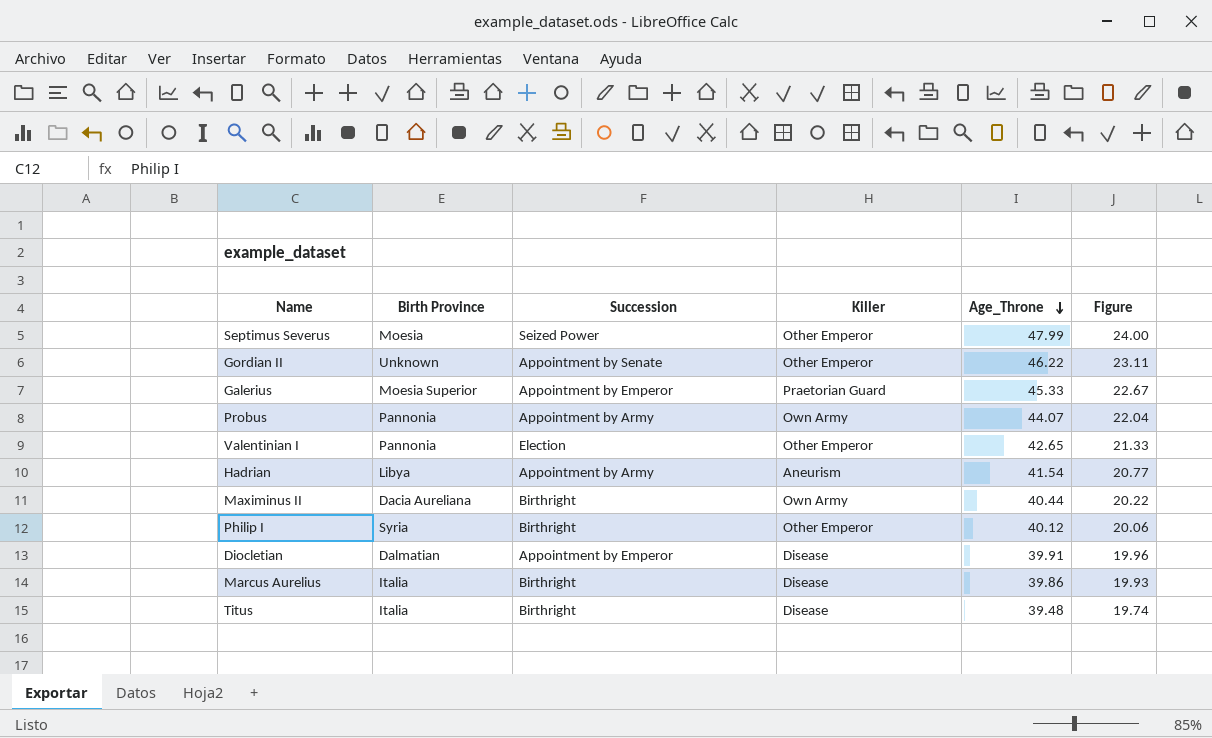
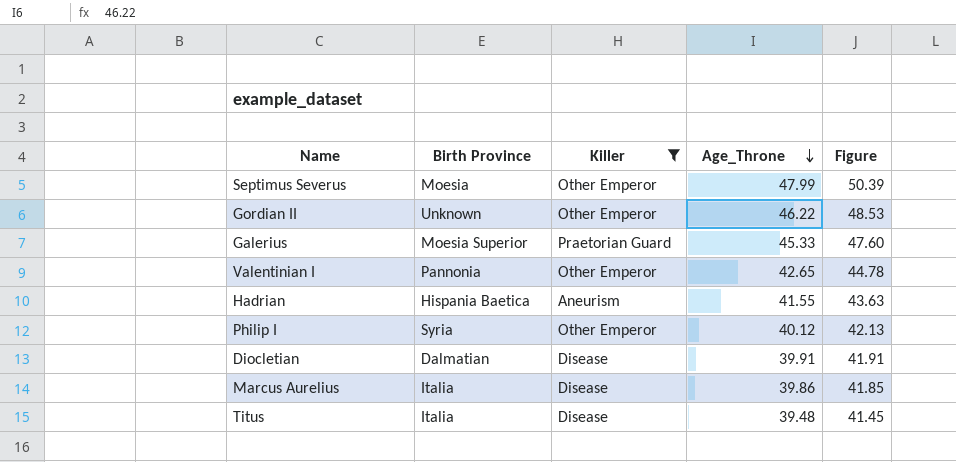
filter: none -> Killer != Own Army
column Succession | position: 3 -> none
column Figure | formula: [Age_Throne] * 0.5 -> [Age_Throne] * 1.05
Hadrian | Birth Province: Libya -> Hispania Baetica
Hadrian | Age_Throne: 41.54 -> 41.55

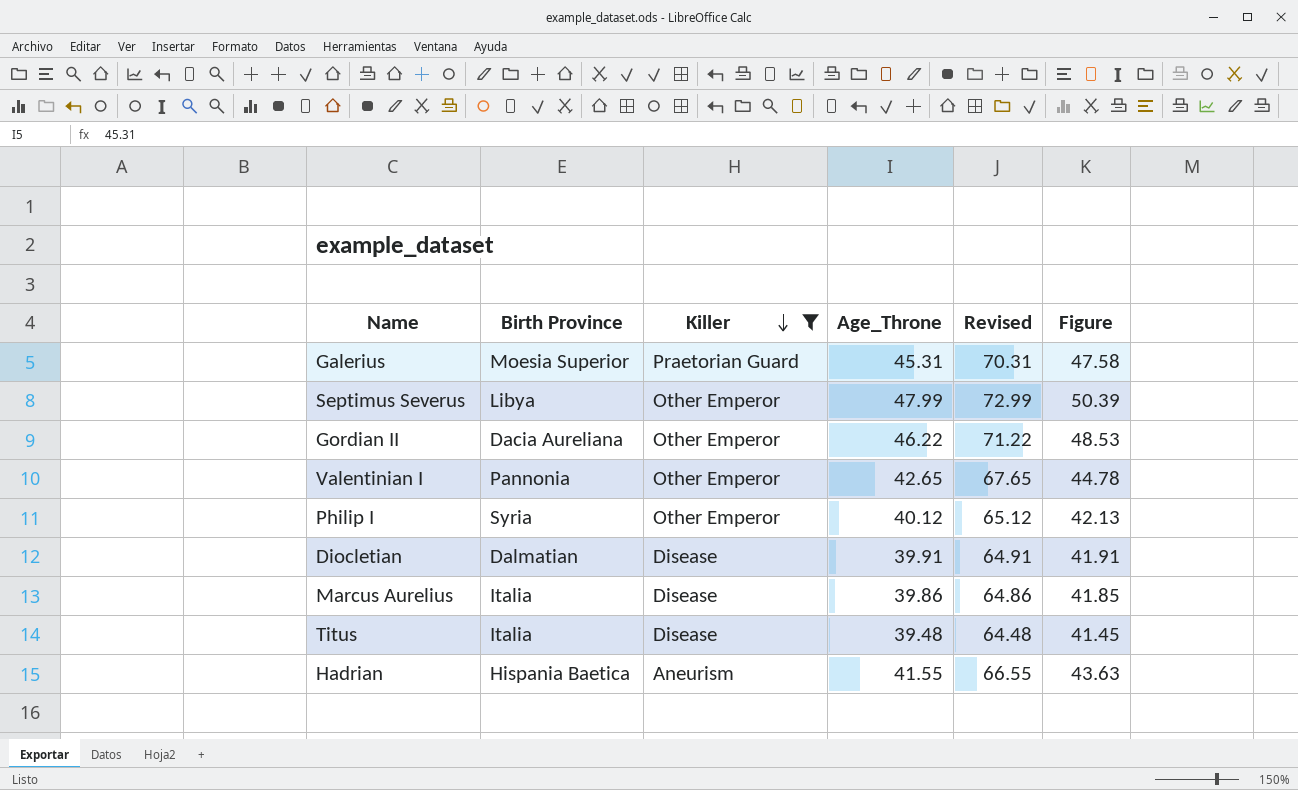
row order: Age_Throne descending -> Killer descending
column Revised | formula: none -> [Age_Throne] + 25
Galerius | Age_Throne: 45.33 -> 45.31
Galerius | Figure: 47.60 -> 47.58
Septimus Severus | Birth Province: Moesia -> Libya
Gordian II | Birth Province: Unknown -> Dacia Aureliana

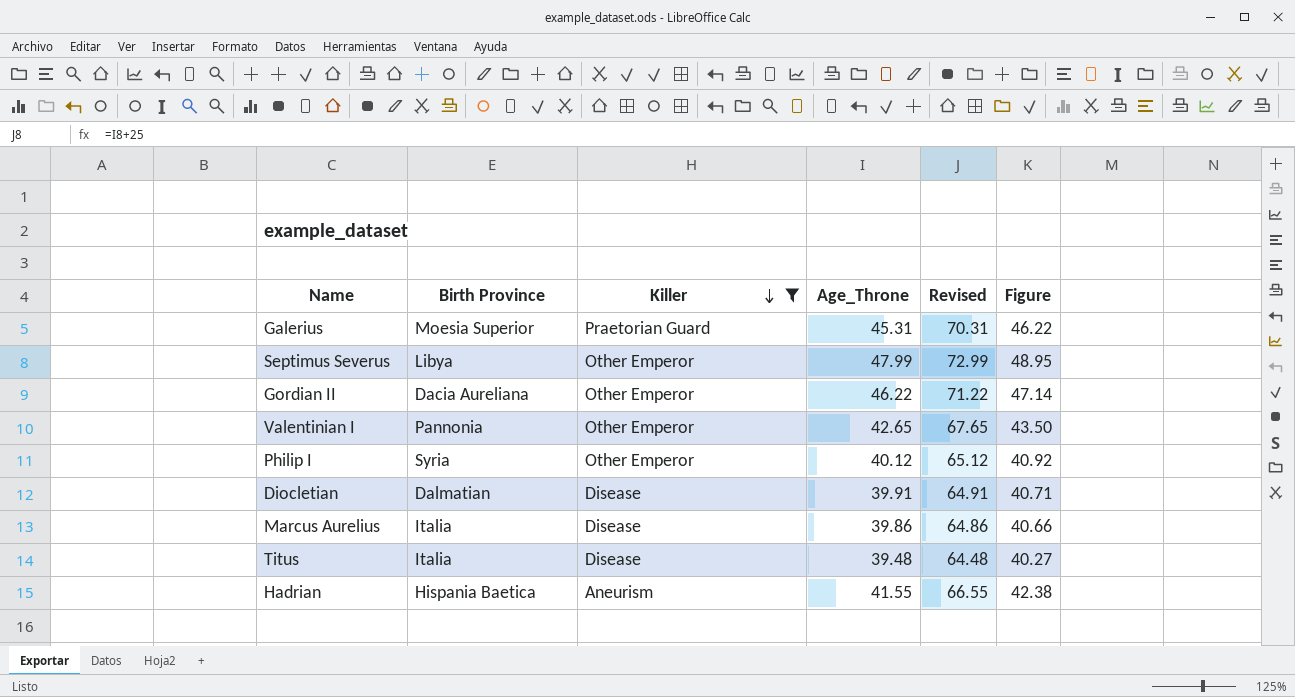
column Figure | formula: [Age_Throne] * 1.05 -> [Age_Throne] * 1.02

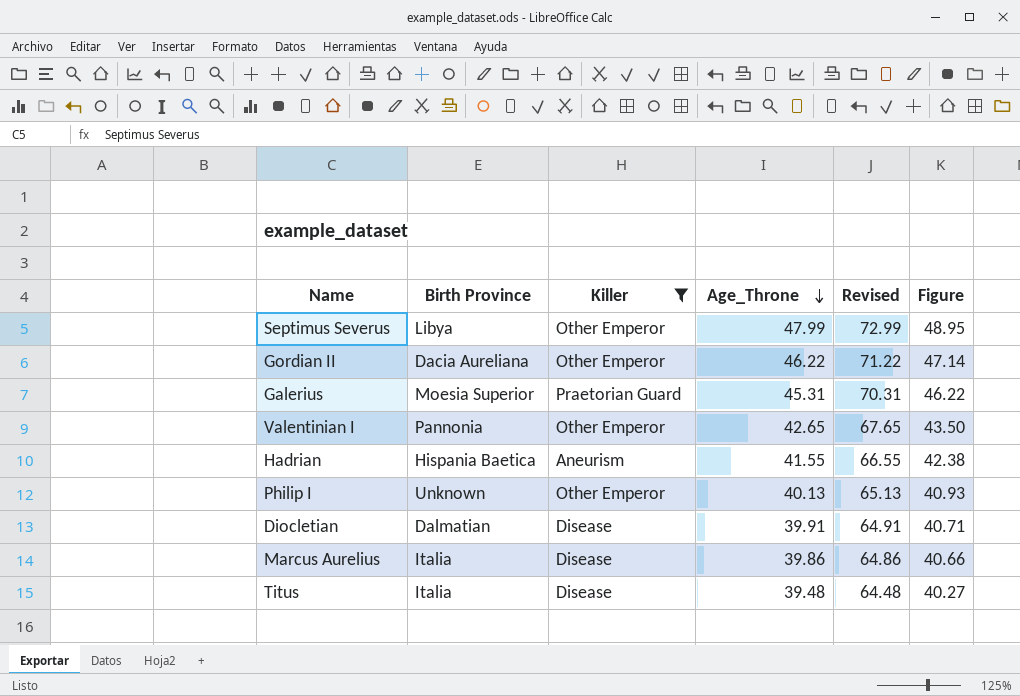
row order: Killer descending -> Age_Throne descending
Philip I | Birth Province: Syria -> Unknown
Philip I | Age_Throne: 40.12 -> 40.13
Philip I | Revised: 65.12 -> 65.13
Philip I | Figure: 40.92 -> 40.93

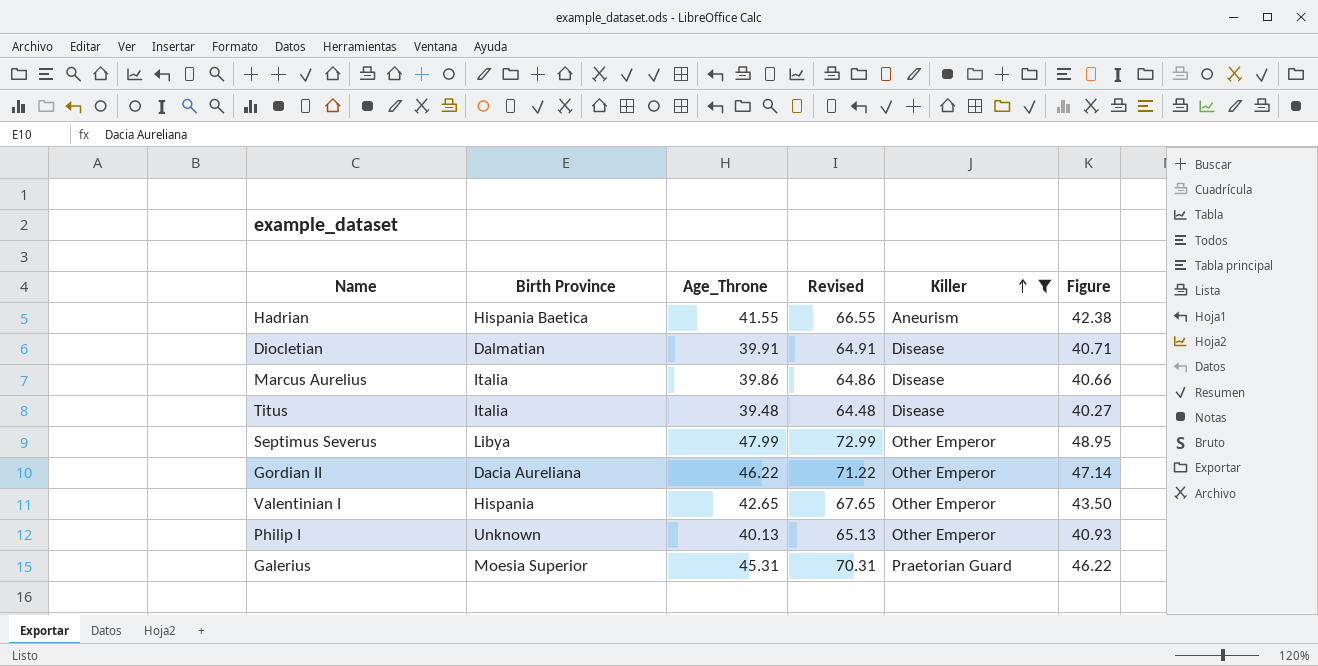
row order: Age_Throne descending -> Killer ascending
column Killer | position: 3 -> 5
Valentinian I | Birth Province: Pannonia -> Hispania

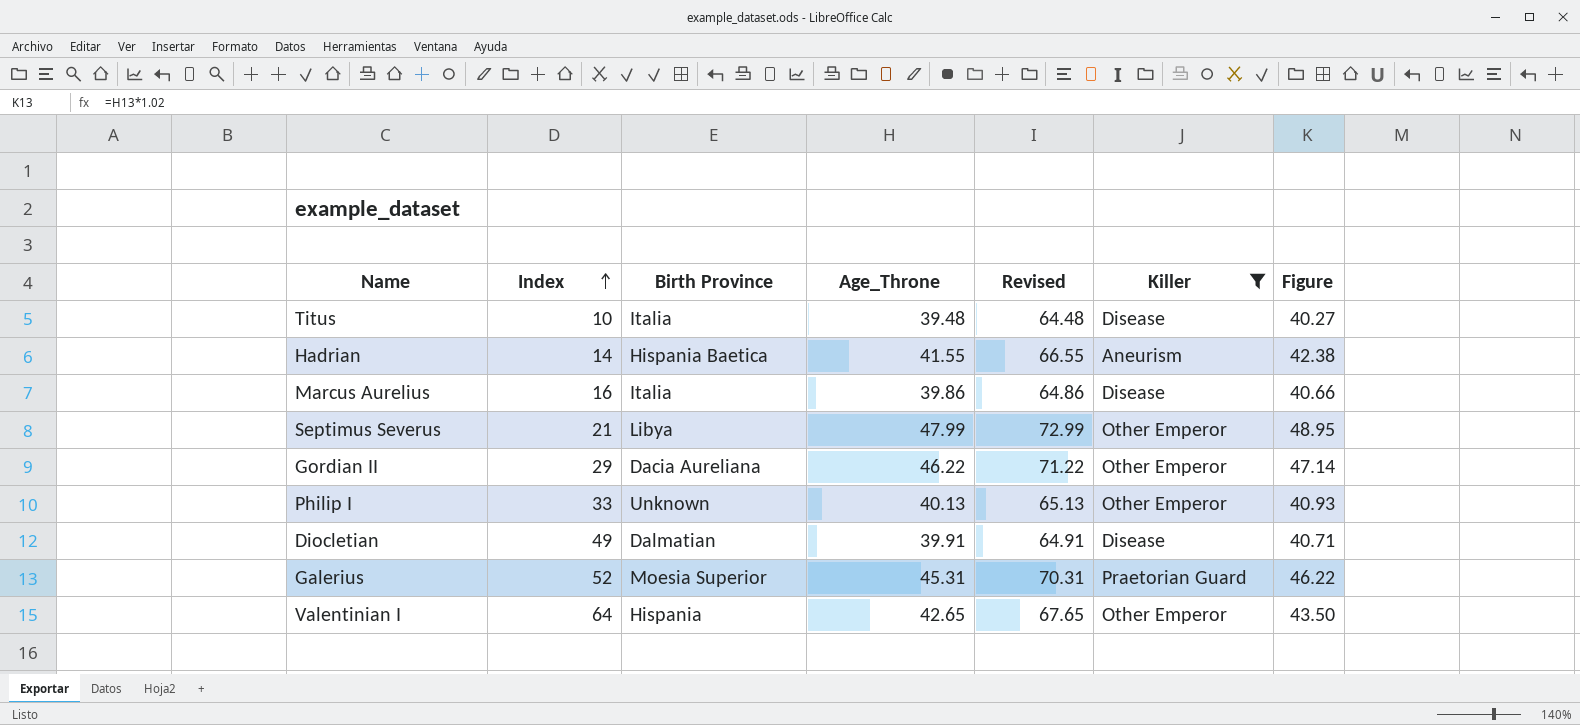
row order: Killer ascending -> Index ascending
column Index | position: none -> 2

